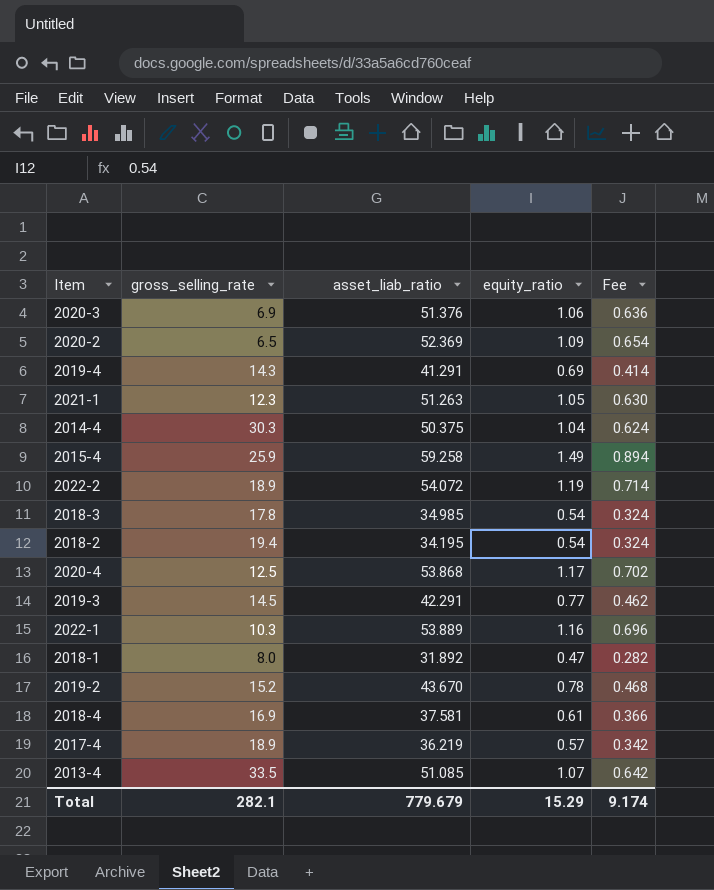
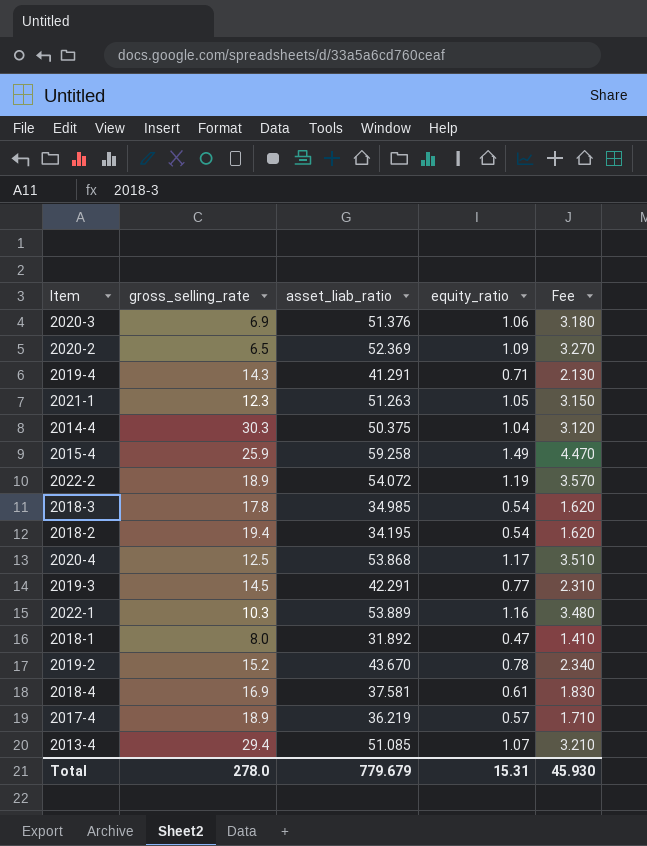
column Fee | formula: [equity_ratio] * 0.6 -> [equity_ratio] * 3
2019-4 | equity_ratio: 0.69 -> 0.71
2013-4 | gross_selling_rate: 33.5 -> 29.4
Total | gross_selling_rate: 282.1 -> 278.0
Total | equity_ratio: 15.29 -> 15.31
Total | Fee: 9.174 -> 45.930

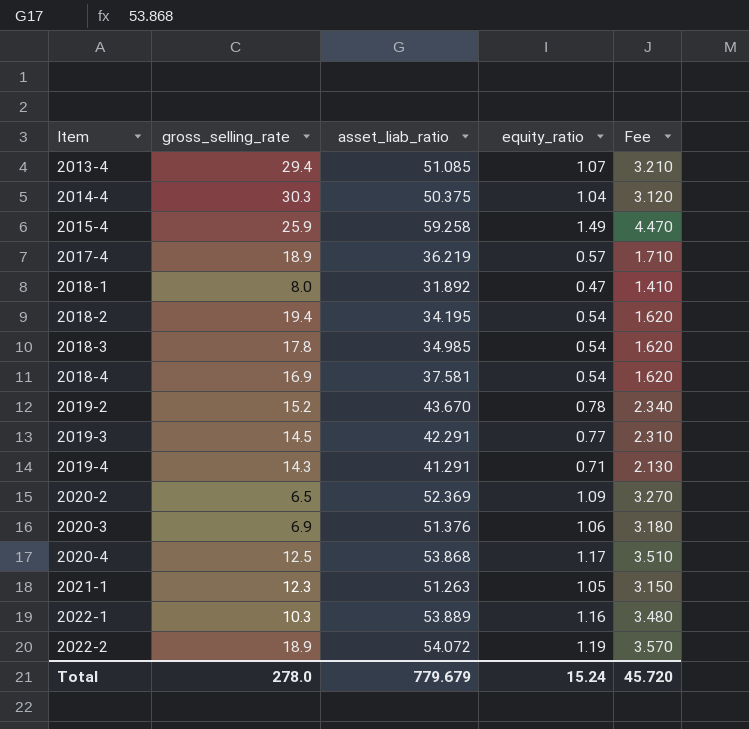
row order: none -> Item ascending
2018-4 | equity_ratio: 0.61 -> 0.54
2018-4 | Fee: 1.830 -> 1.620
Total | equity_ratio: 15.31 -> 15.24
Total | Fee: 45.930 -> 45.720

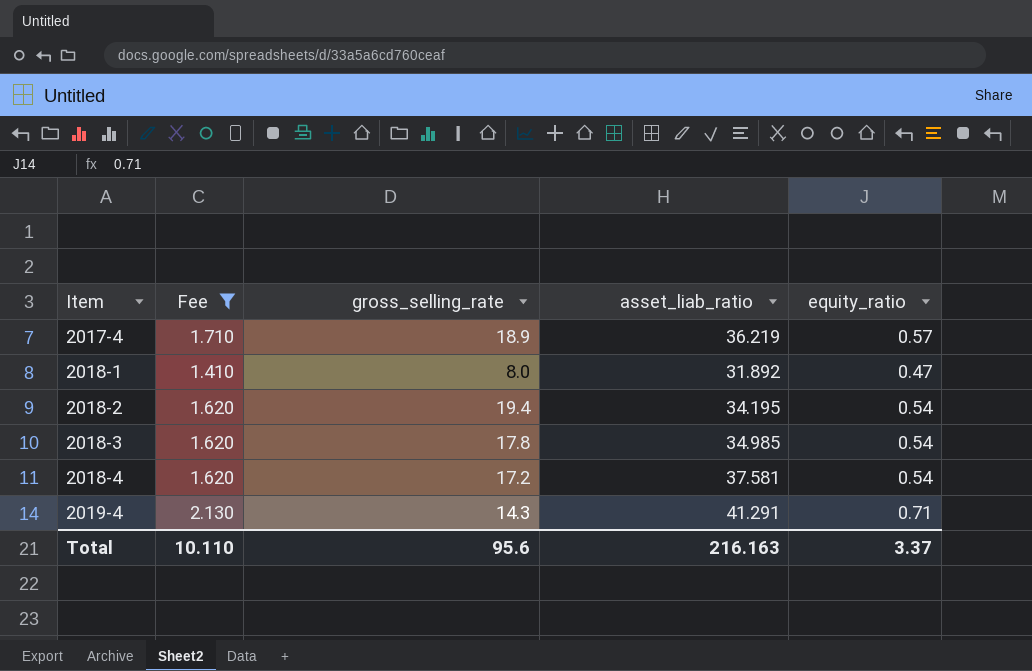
filter: none -> Fee <= 2.130
column Fee | position: 5 -> 2
2018-4 | gross_selling_rate: 16.9 -> 17.2
Total | Fee: 45.720 -> 10.110
Total | gross_selling_rate: 278.0 -> 95.6
Total | asset_liab_ratio: 779.679 -> 216.163
Total | equity_ratio: 15.24 -> 3.37

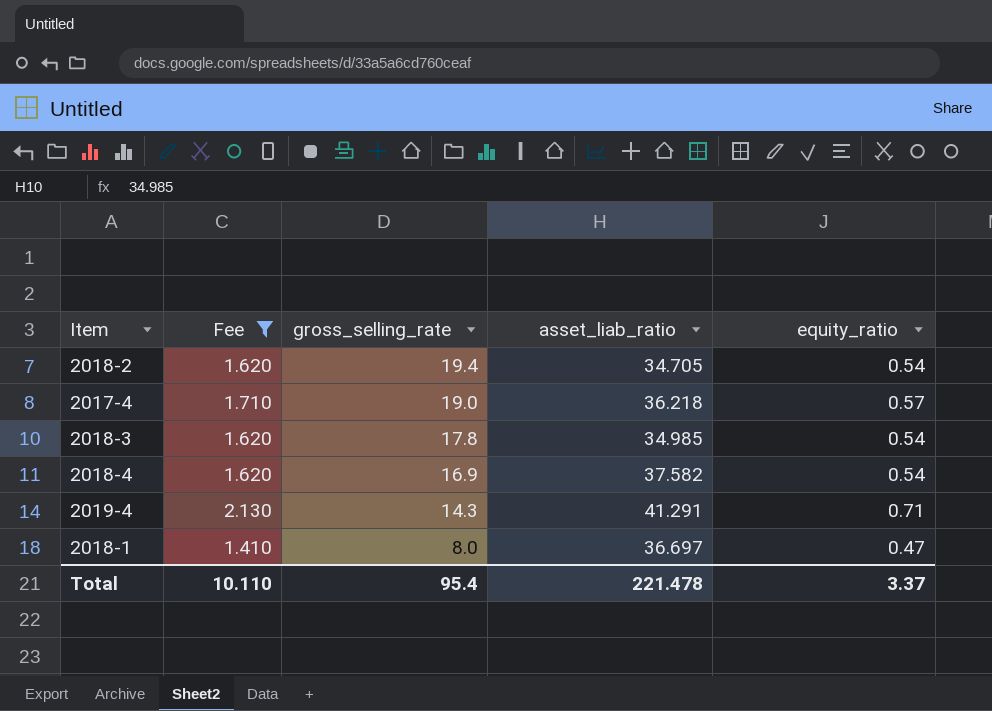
row order: Item ascending -> gross_selling_rate descending
2018-2 | asset_liab_ratio: 34.195 -> 34.705
2017-4 | gross_selling_rate: 18.9 -> 19.0
2017-4 | asset_liab_ratio: 36.219 -> 36.218
2018-4 | gross_selling_rate: 17.2 -> 16.9
2018-4 | asset_liab_ratio: 37.581 -> 37.582
2018-1 | asset_liab_ratio: 31.892 -> 36.697
Total | gross_selling_rate: 95.6 -> 95.4
Total | asset_liab_ratio: 216.163 -> 221.478

